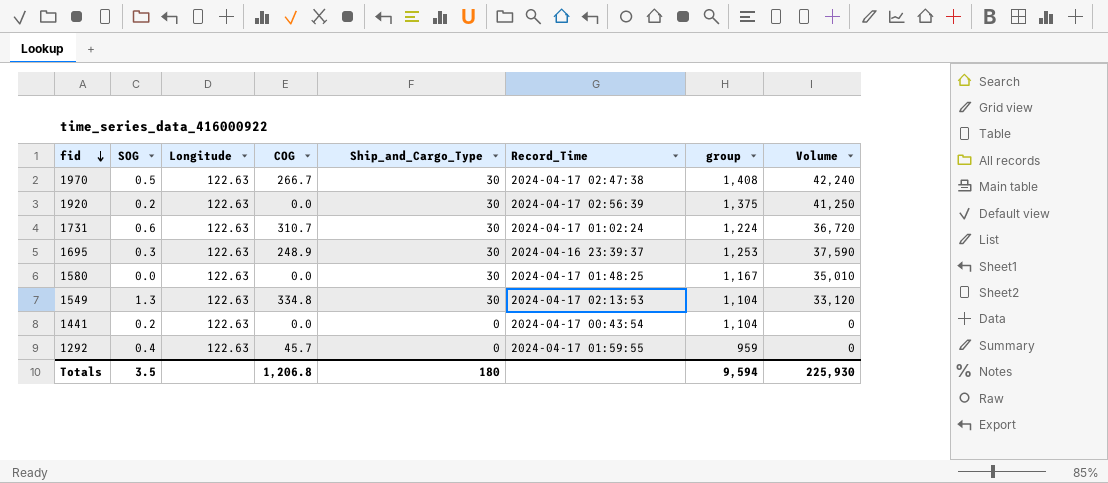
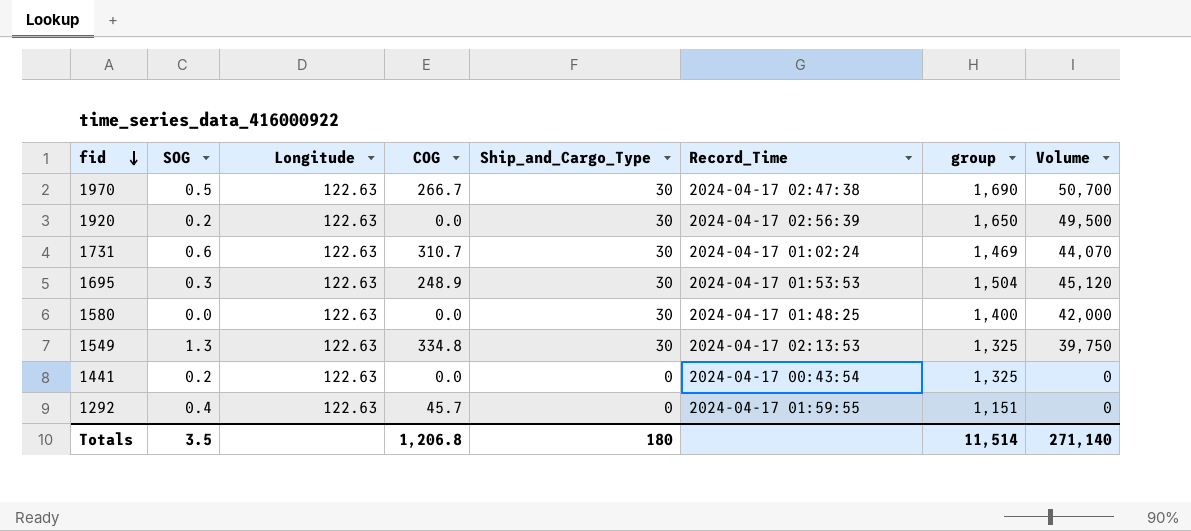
1970 | group: 1,408 -> 1,690
1970 | Volume: 42,240 -> 50,700
1920 | group: 1,375 -> 1,650
1920 | Volume: 41,250 -> 49,500
1731 | group: 1,224 -> 1,469
1731 | Volume: 36,720 -> 44,070
1695 | Record_Time: 2024-04-16 23:39:37 -> 2024-04-17 01:53:53
1695 | group: 1,253 -> 1,504
1695 | Volume: 37,590 -> 45,120
1580 | group: 1,167 -> 1,400
1580 | Volume: 35,010 -> 42,000
1549 | group: 1,104 -> 1,325
1549 | Volume: 33,120 -> 39,750
1441 | group: 1,104 -> 1,325
1292 | group: 959 -> 1,151
Totals | group: 9,594 -> 11,514
Totals | Volume: 225,930 -> 271,140

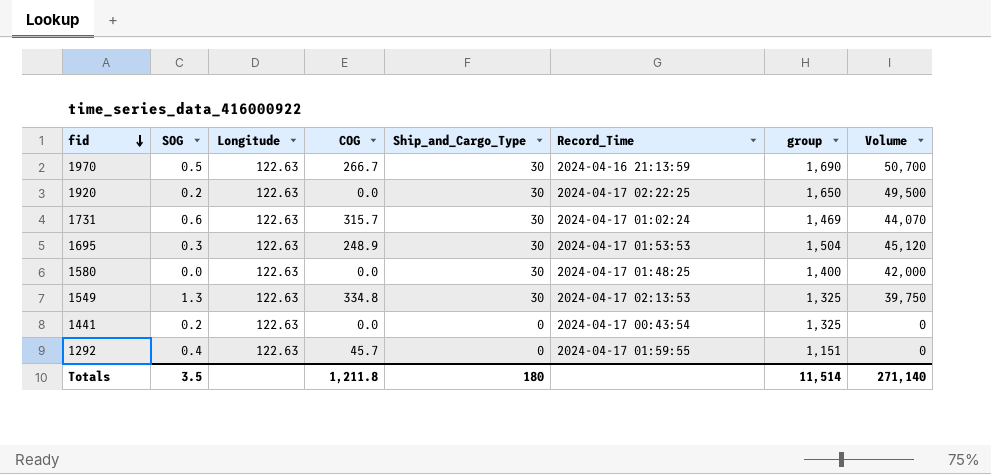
1970 | Record_Time: 2024-04-17 02:47:38 -> 2024-04-16 21:13:59
1920 | Record_Time: 2024-04-17 02:56:39 -> 2024-04-17 02:22:25
1731 | COG: 310.7 -> 315.7
Totals | COG: 1,206.8 -> 1,211.8

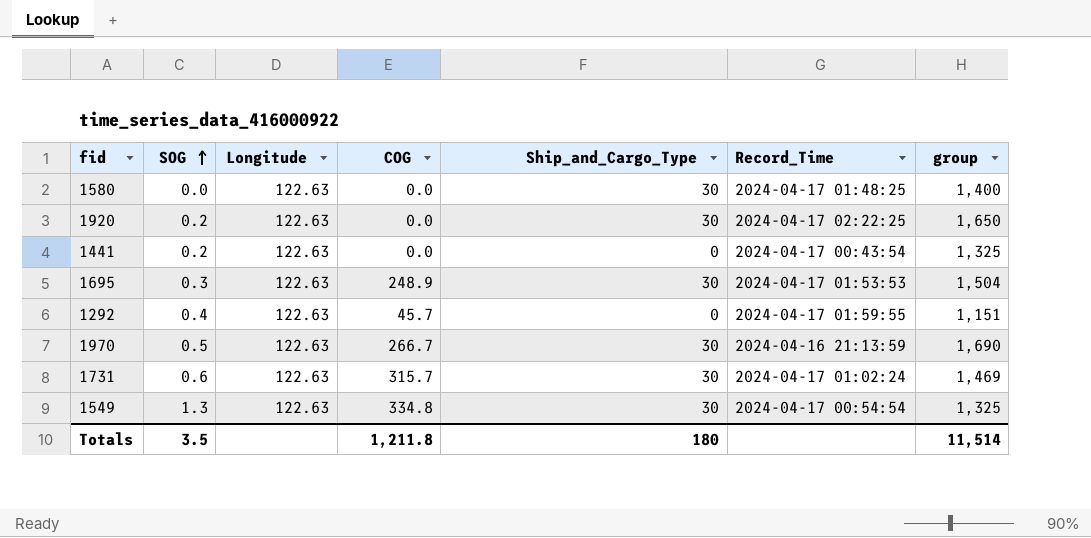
row order: fid descending -> SOG ascending
column Volume | formula: [Ship_and_Cargo_Type] * [group] -> none
1549 | Record_Time: 2024-04-17 02:13:53 -> 2024-04-17 00:54:54

